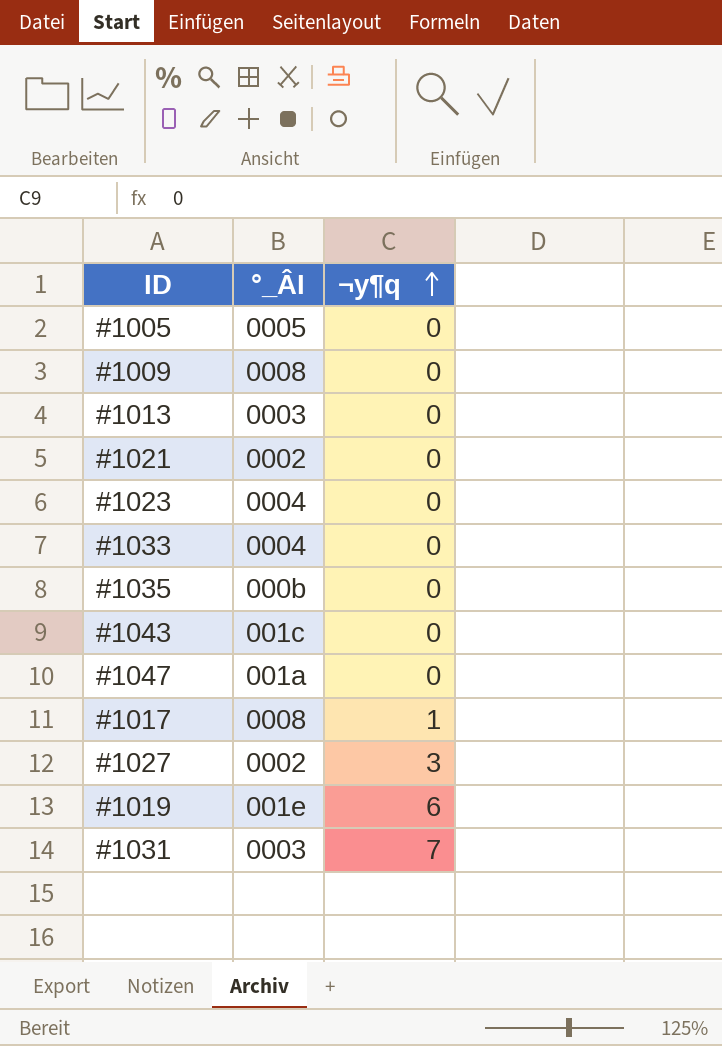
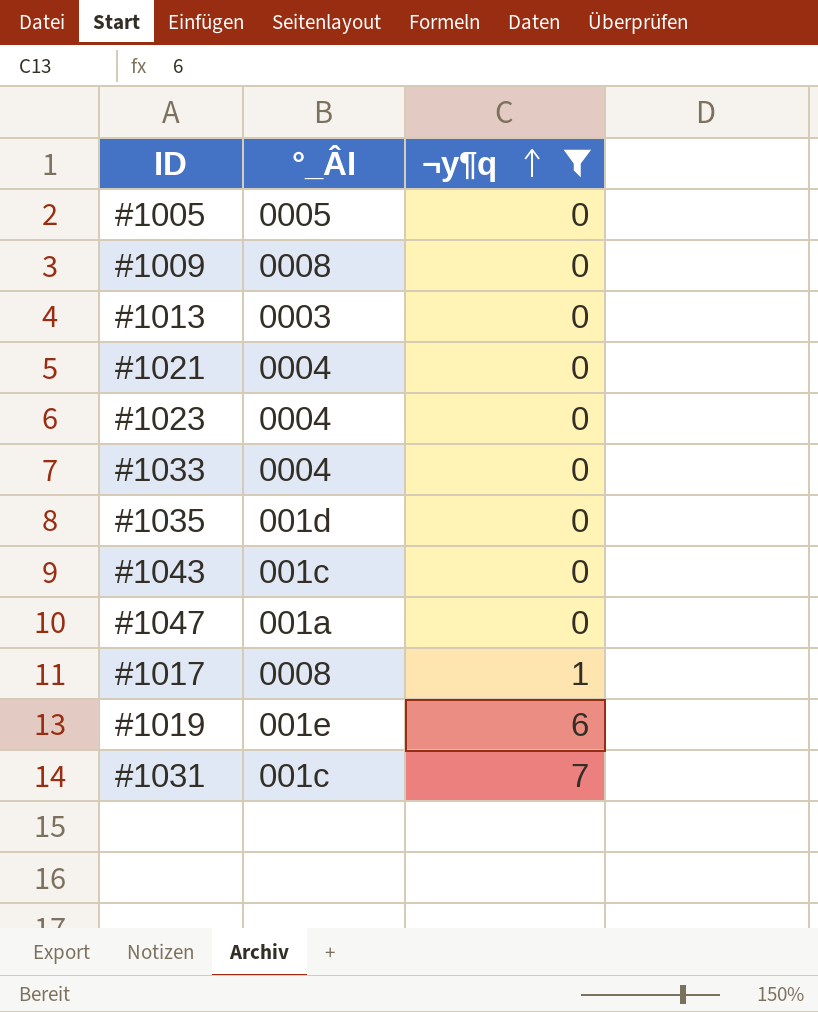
filter: none -> ¬y¶q != 3
#1021 | °_ÂI: 0002 -> 0004
#1035 | °_ÂI: 000b -> 001d
#1031 | °_ÂI: 0003 -> 001c

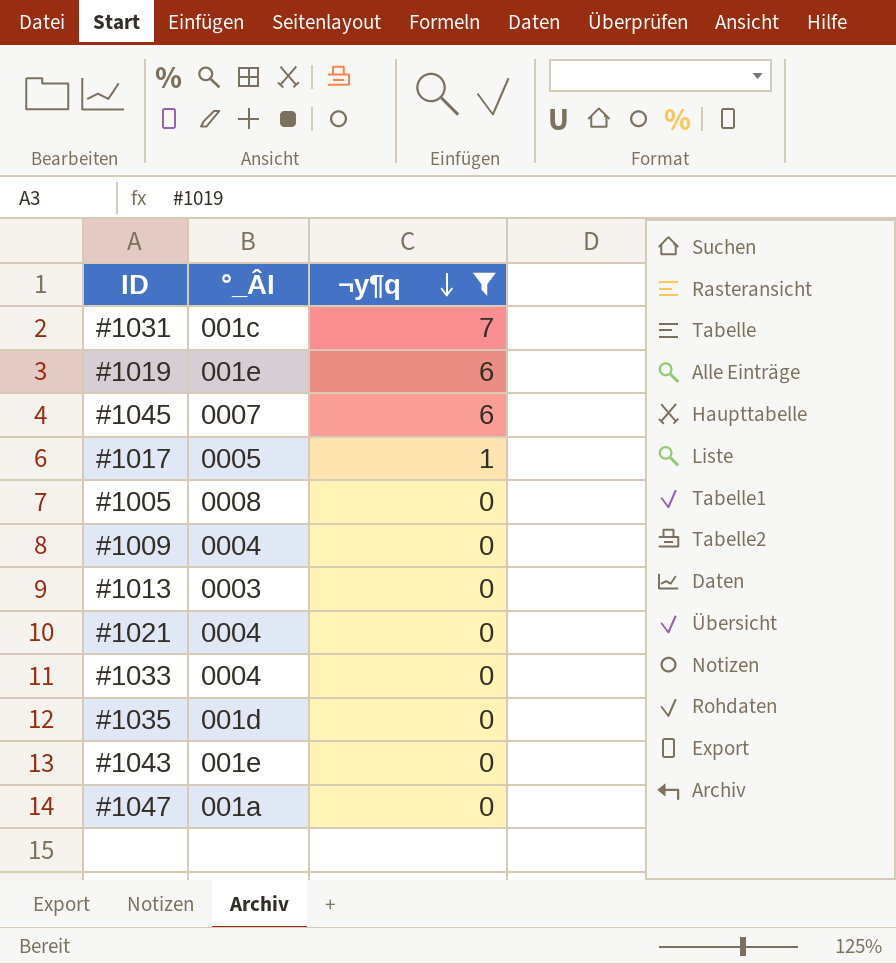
row order: ¬y¶q ascending -> ¬y¶q descending
row #1023: 0004 | 0 -> none
row #1045: none -> 0007 | 6
#1017 | °_ÂI: 0008 -> 0005
#1005 | °_ÂI: 0005 -> 0008
#1009 | °_ÂI: 0008 -> 0004
#1043 | °_ÂI: 001c -> 001e

